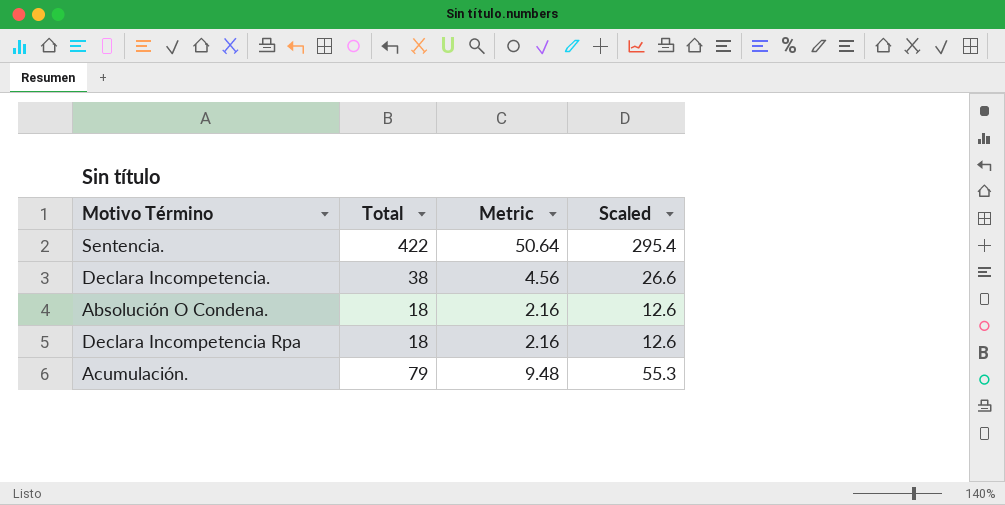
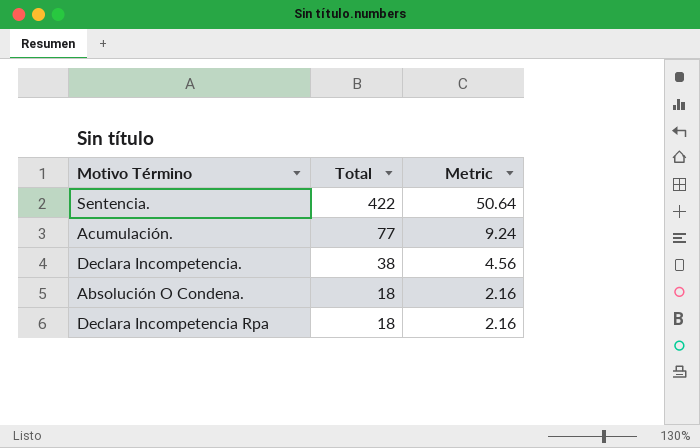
row order: none -> Total descending
column Scaled | formula: [Total] * 0.7 -> none
Acumulación. | Total: 79 -> 77
Acumulación. | Metric: 9.48 -> 9.24

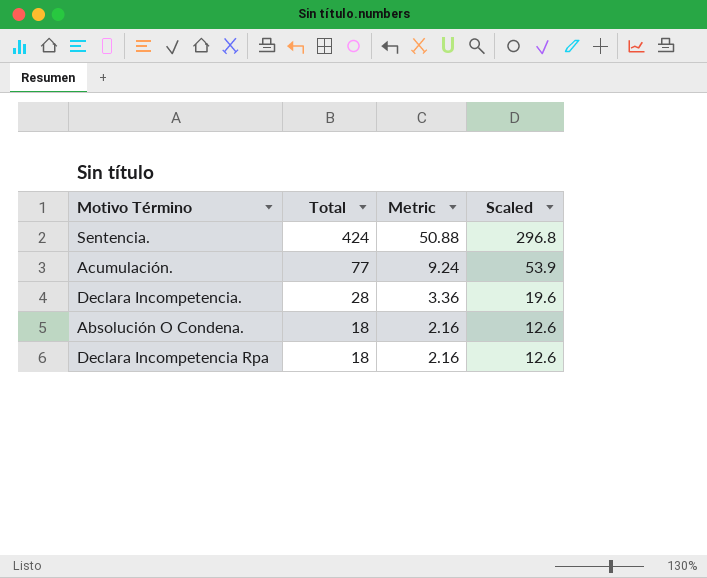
column Scaled | formula: none -> [Total] * 0.7
Sentencia. | Total: 422 -> 424
Sentencia. | Metric: 50.64 -> 50.88
Declara Incompetencia. | Total: 38 -> 28
Declara Incompetencia. | Metric: 4.56 -> 3.36

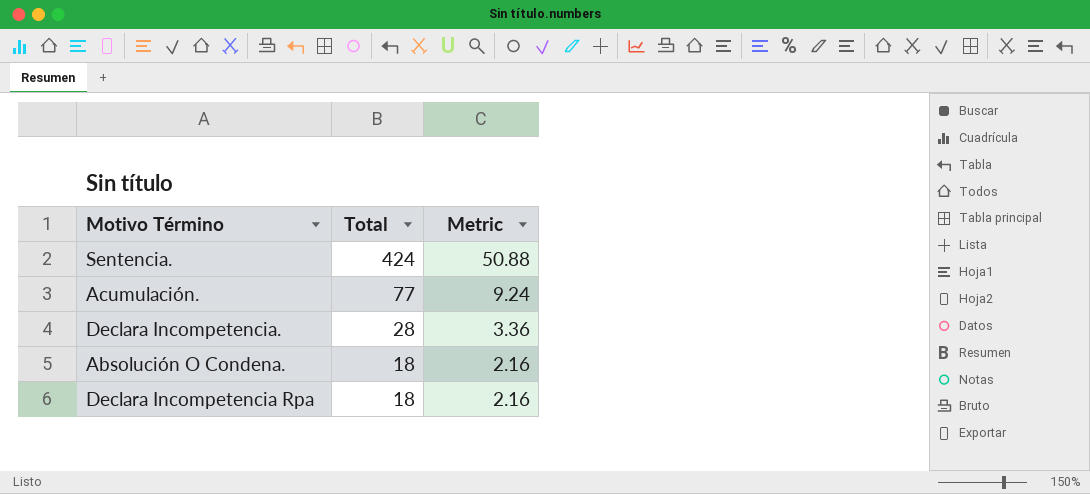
column Scaled | formula: [Total] * 0.7 -> none

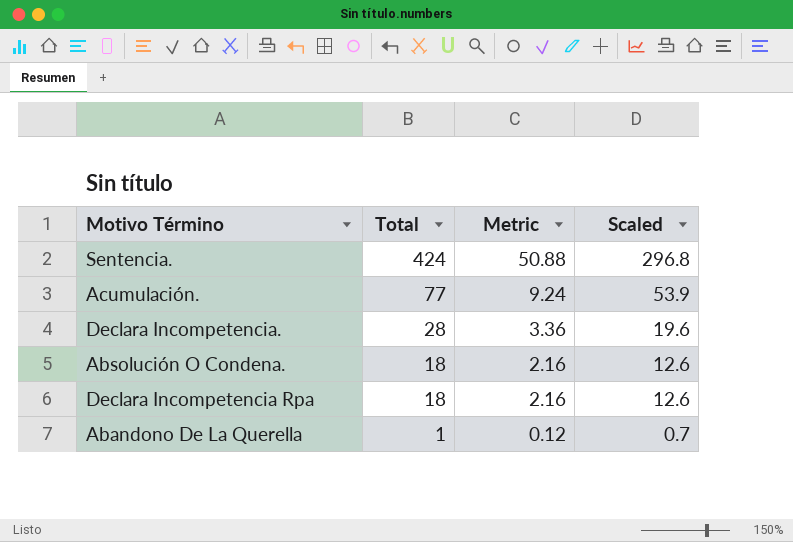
column Scaled | formula: none -> [Total] * 0.7
row Abandono De La Querella: none -> 1 | 0.12 | 0.7

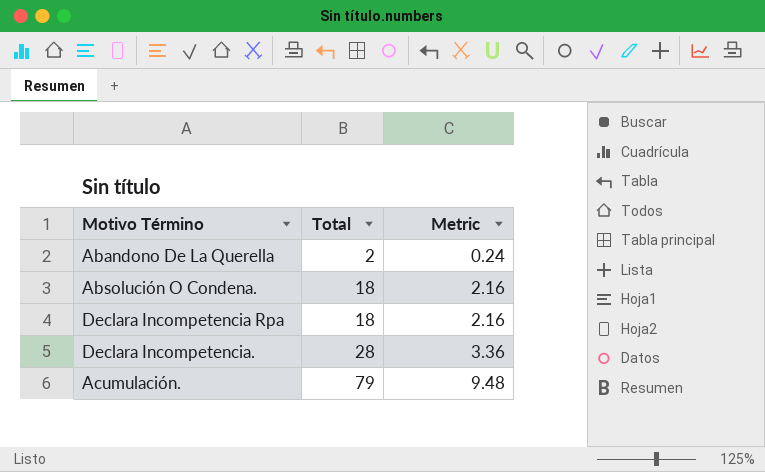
row order: Total descending -> Total ascending
column Scaled | formula: [Total] * 0.7 -> none
row Sentencia.: 424 | 50.88 | 296.8 -> none
Abandono De La Querella | Total: 1 -> 2
Abandono De La Querella | Metric: 0.12 -> 0.24
Acumulación. | Total: 77 -> 79
Acumulación. | Metric: 9.24 -> 9.48

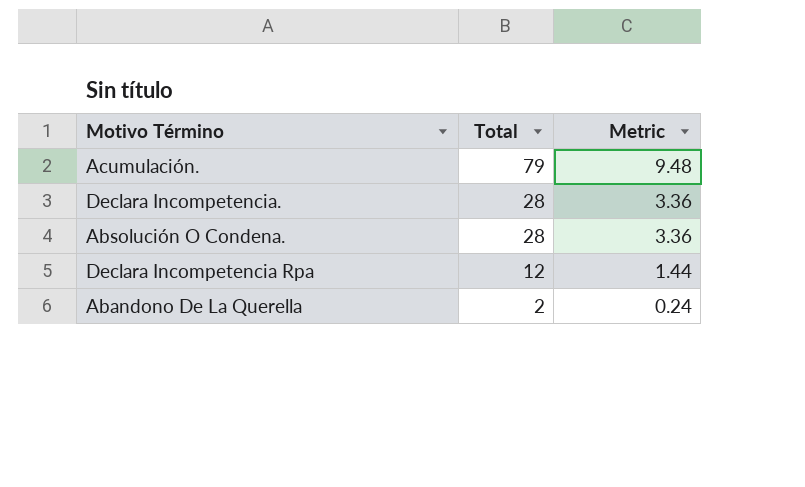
row order: Total ascending -> Total descending
Absolución O Condena. | Total: 18 -> 28
Absolución O Condena. | Metric: 2.16 -> 3.36
Declara Incompetencia Rpa | Total: 18 -> 12
Declara Incompetencia Rpa | Metric: 2.16 -> 1.44

